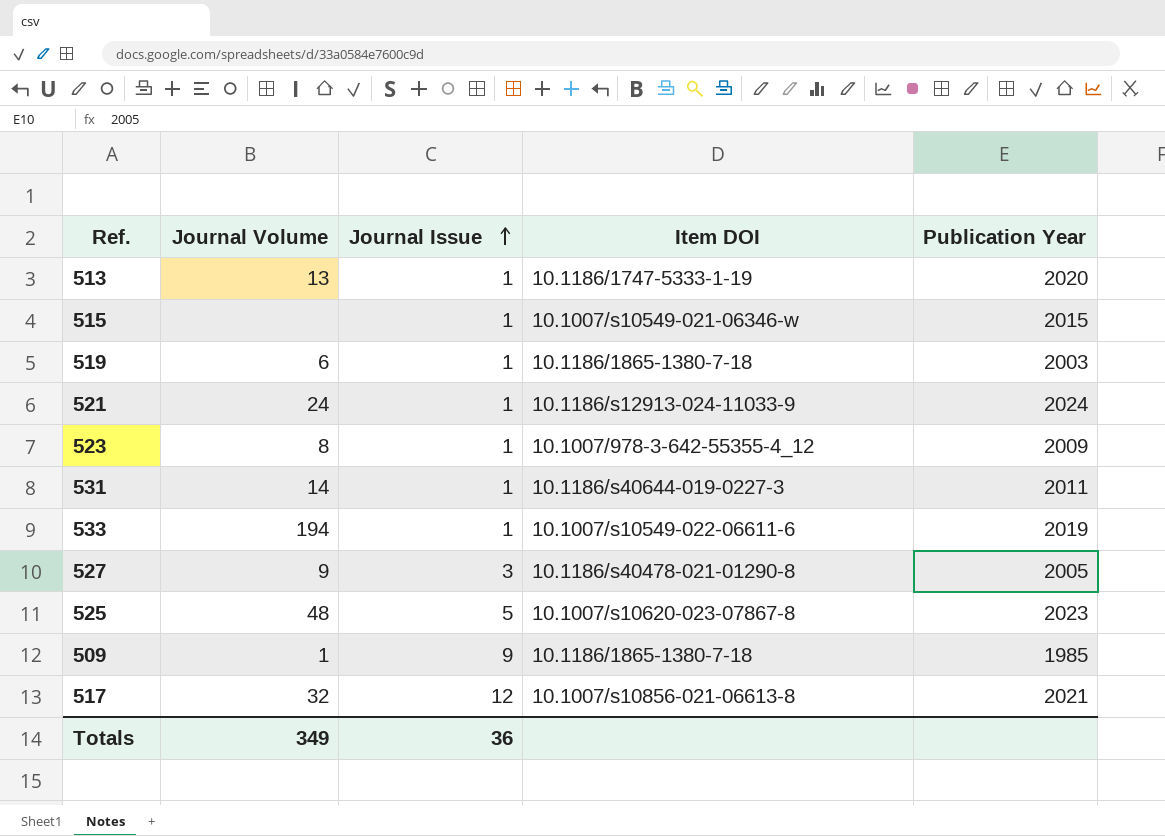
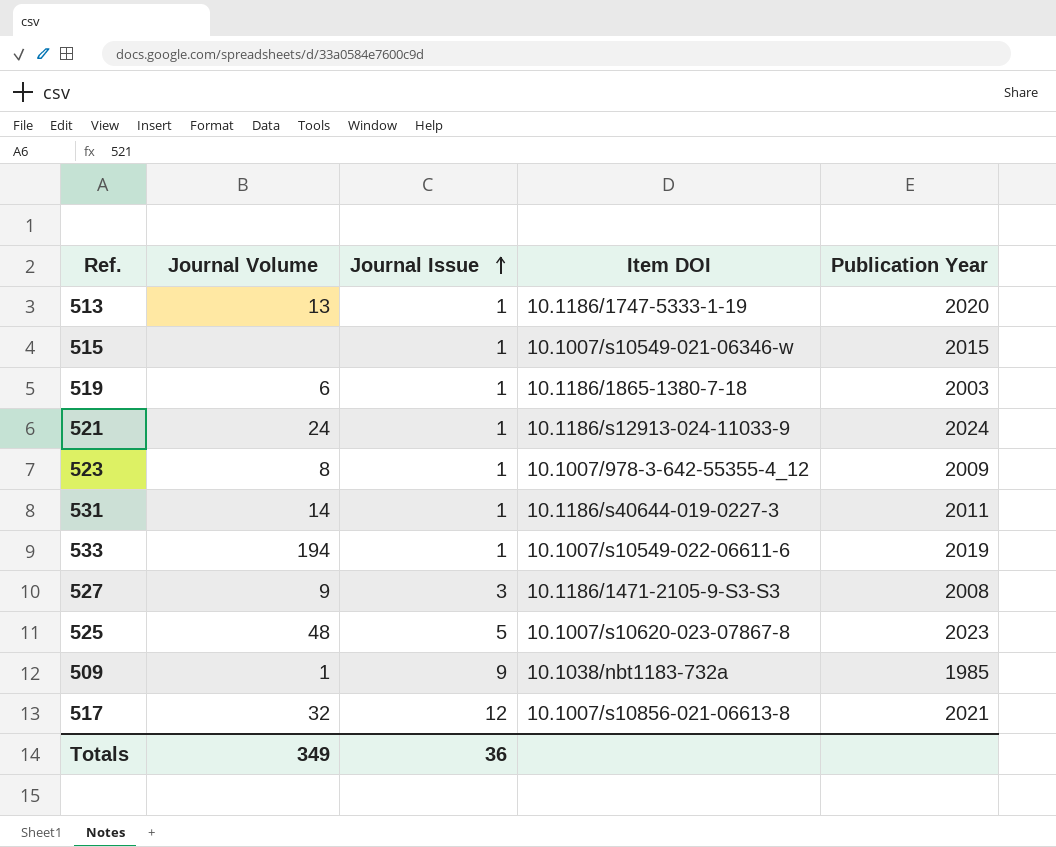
527 | Item DOI: 10.1186/s40478-021-01290-8 -> 10.1186/1471-2105-9-S3-S3
527 | Publication Year: 2005 -> 2008
509 | Item DOI: 10.1186/1865-1380-7-18 -> 10.1038/nbt1183-732a

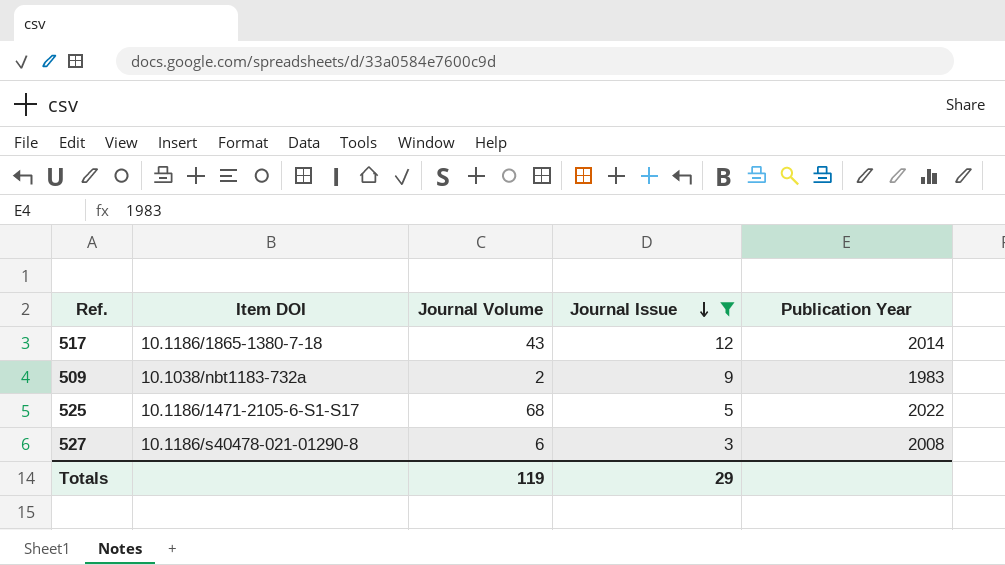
filter: none -> Journal Issue != 1
row order: Journal Issue ascending -> Journal Issue descending
column Item DOI | position: 4 -> 2
517 | Item DOI: 10.1007/s10856-021-06613-8 -> 10.1186/1865-1380-7-18
517 | Journal Volume: 32 -> 43
517 | Publication Year: 2021 -> 2014
509 | Journal Volume: 1 -> 2
509 | Publication Year: 1985 -> 1983
525 | Item DOI: 10.1007/s10620-023-07867-8 -> 10.1186/1471-2105-6-S1-S17
525 | Journal Volume: 48 -> 68
525 | Publication Year: 2023 -> 2022
527 | Item DOI: 10.1186/1471-2105-9-S3-S3 -> 10.1186/s40478-021-01290-8
527 | Journal Volume: 9 -> 6
Totals | Journal Volume: 349 -> 119
Totals | Journal Issue: 36 -> 29

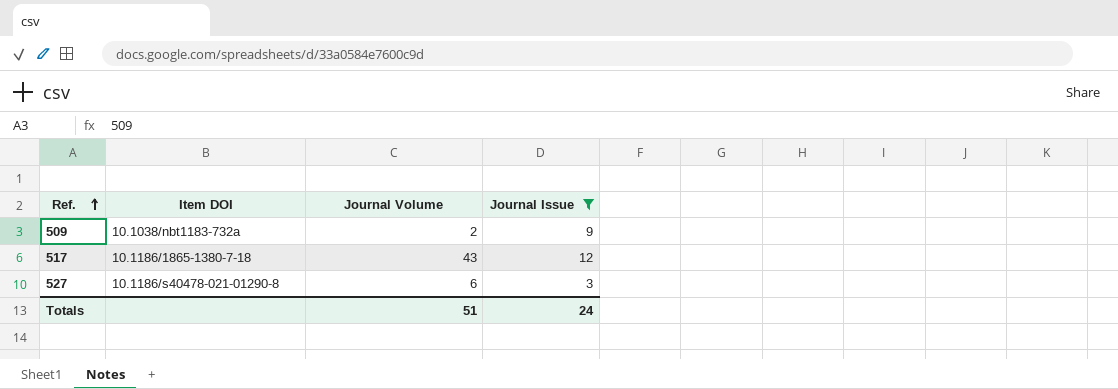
row order: Journal Issue descending -> Ref. ascending
column Publication Year | position: 5 -> none
row 525: 10.1186/1471-2105-6-S1-S17 | 68 | 5 | 2022 -> none
Totals | Journal Volume: 119 -> 51
Totals | Journal Issue: 29 -> 24

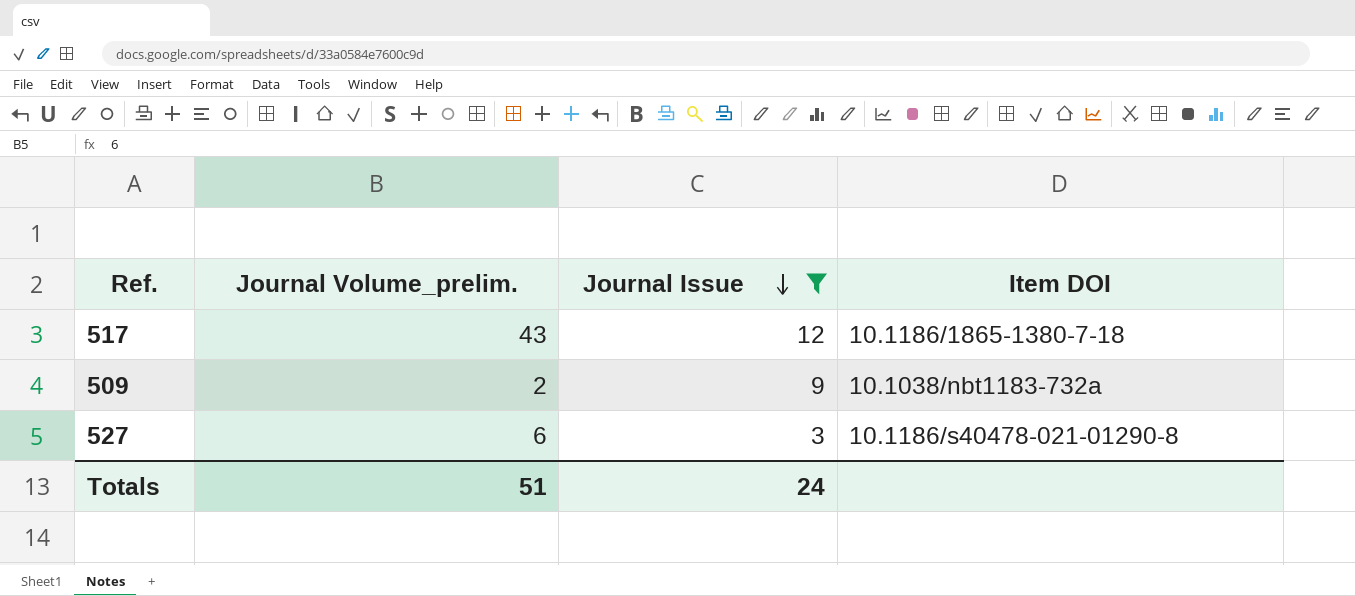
row order: Ref. ascending -> Journal Issue descending
column name: Journal Volume -> Journal Volume_prelim.
column Item DOI | position: 2 -> 4

